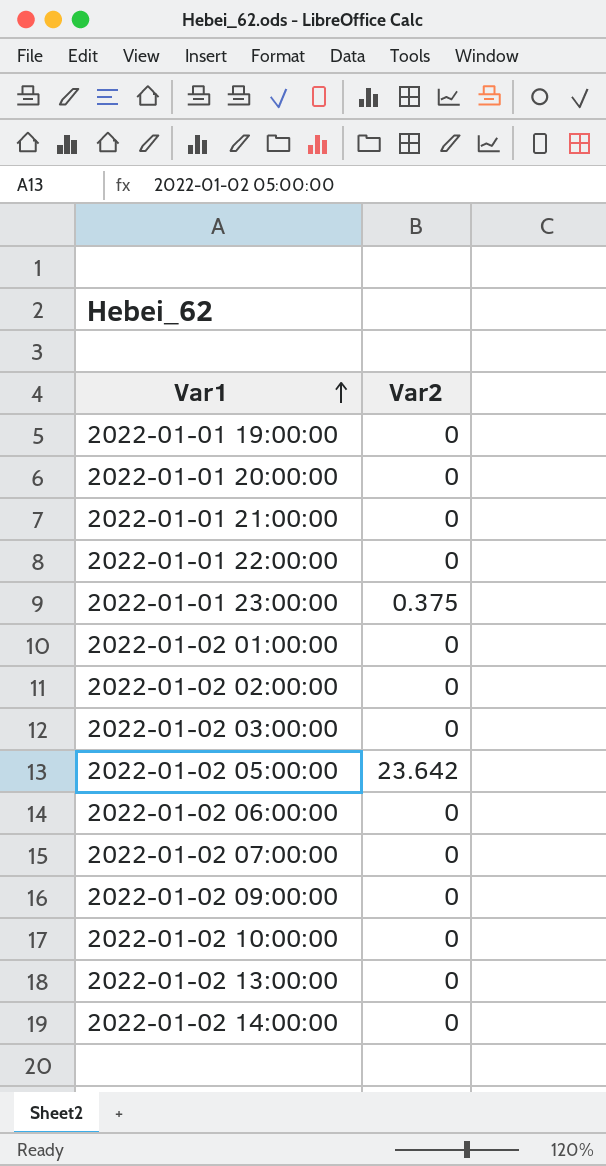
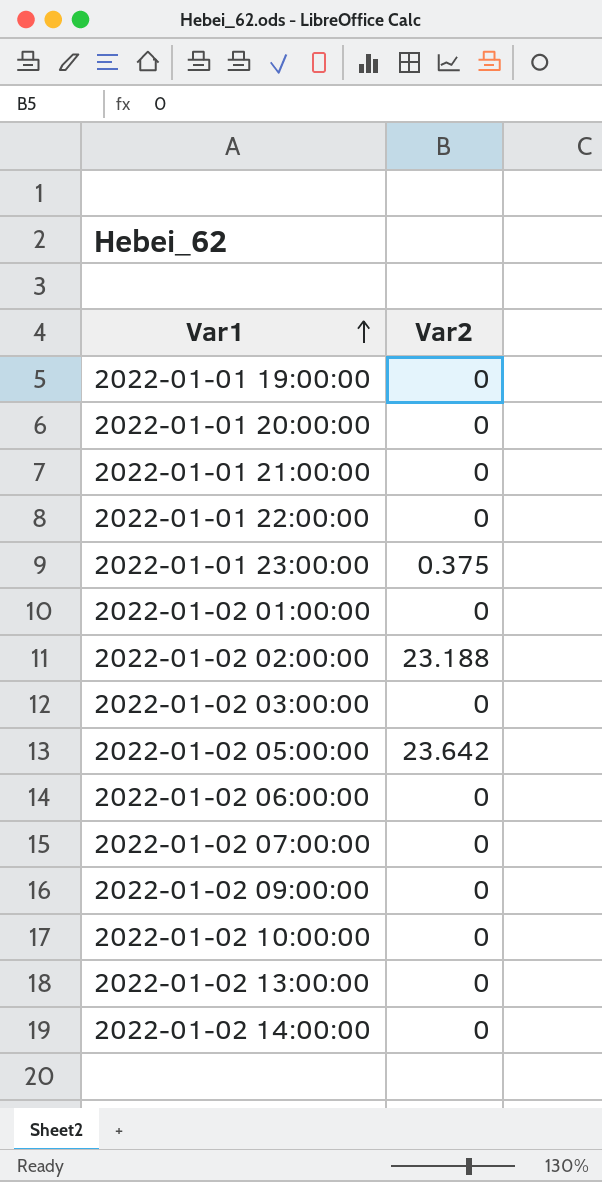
2022-01-02 02:00:00 | Var2: 0 -> 23.188

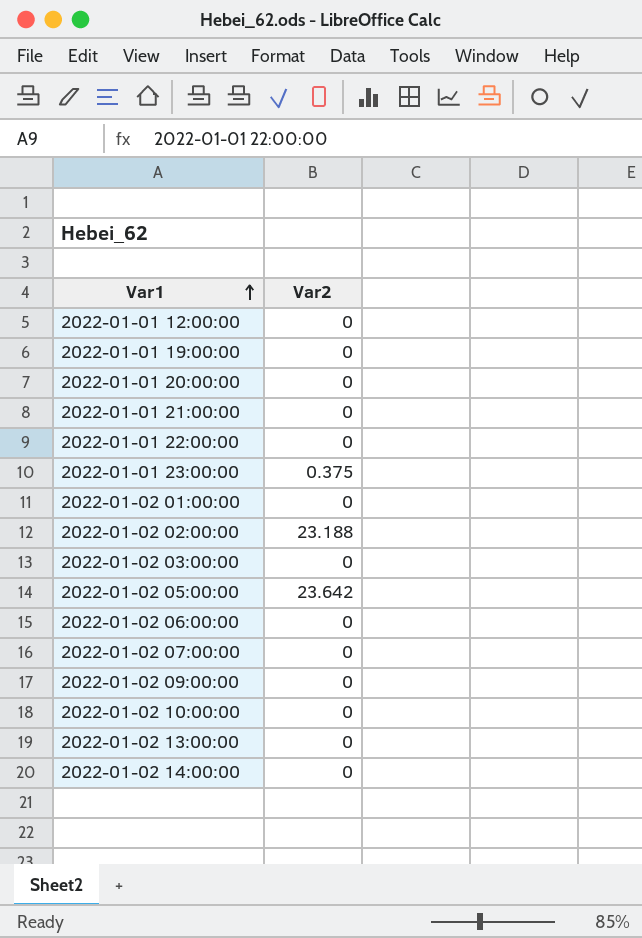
row 2022-01-01 12:00:00: none -> 0

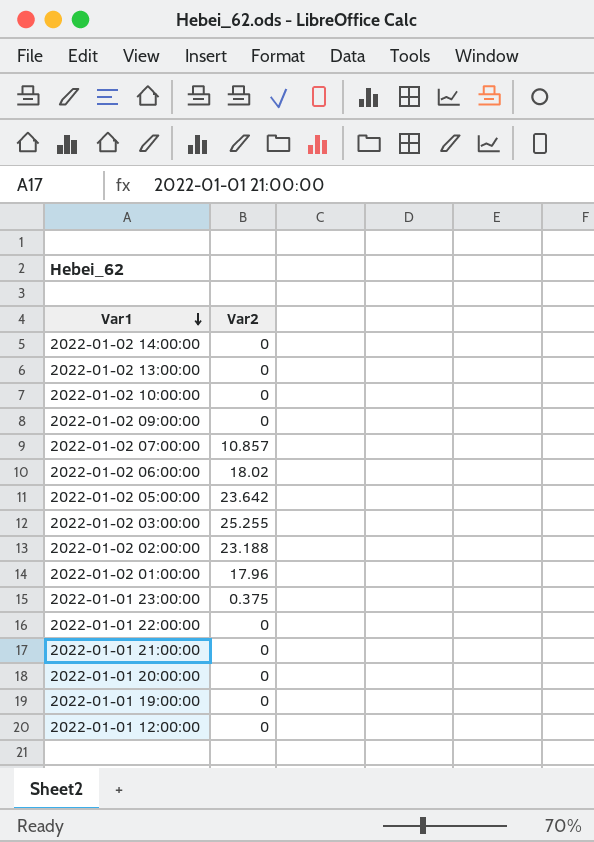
row order: Var1 ascending -> Var1 descending
2022-01-02 07:00:00 | Var2: 0 -> 10.857
2022-01-02 06:00:00 | Var2: 0 -> 18.02
2022-01-02 03:00:00 | Var2: 0 -> 25.255
2022-01-02 01:00:00 | Var2: 0 -> 17.96

